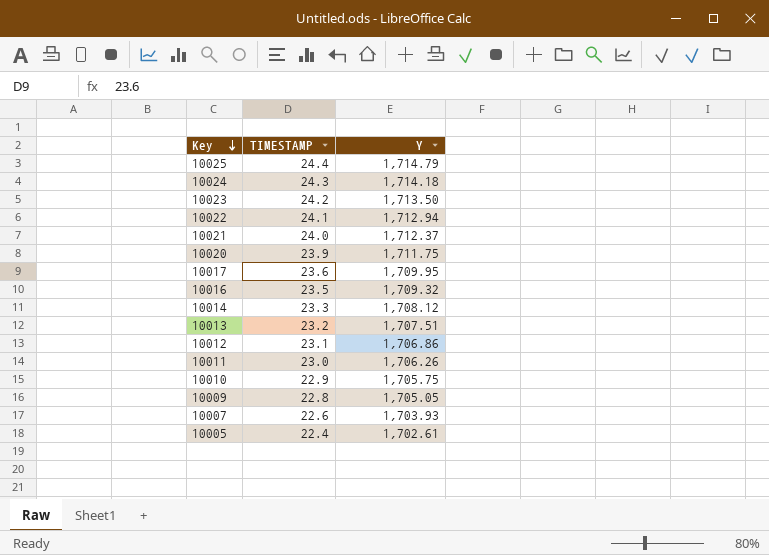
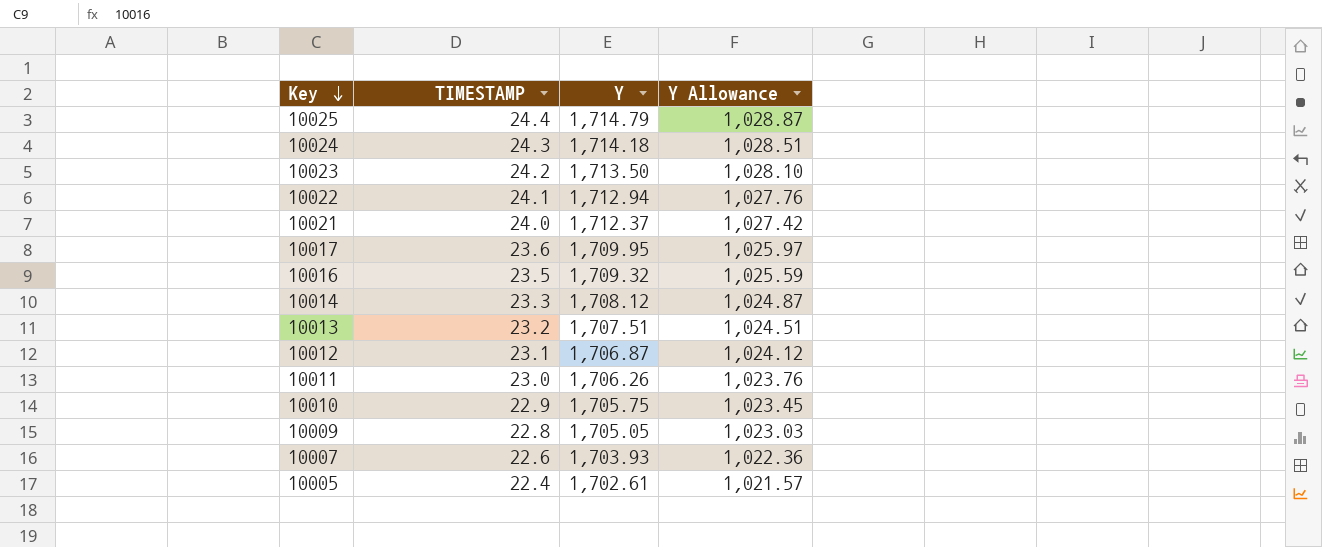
column Y Allowance | formula: none -> [Y] * 0.6
row 10020: 23.9 | 1,711.75 -> none
10012 | Y: 1,706.86 -> 1,706.87

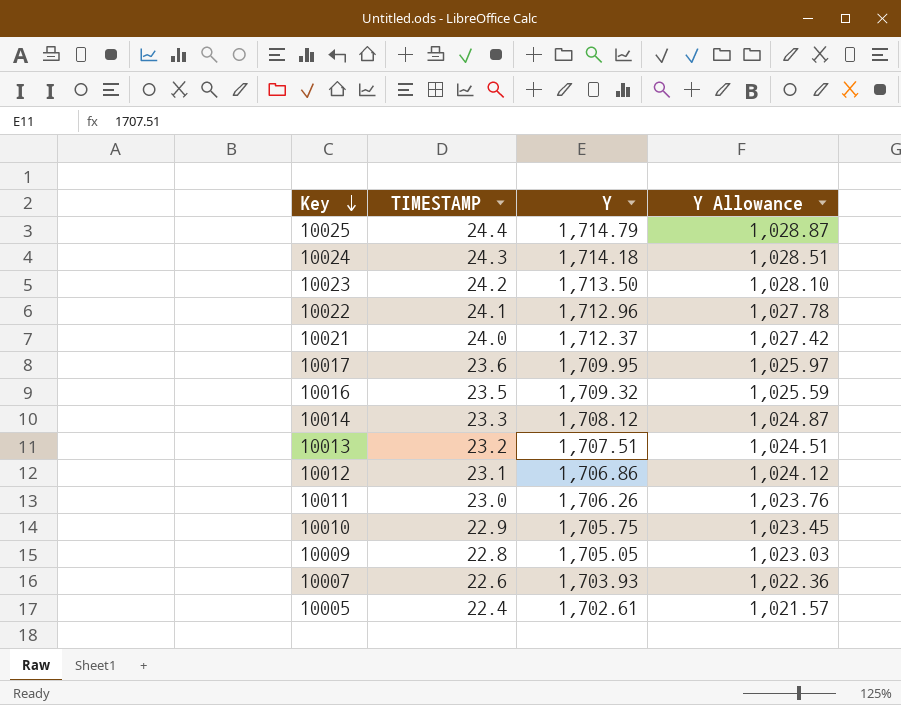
10022 | Y: 1,712.94 -> 1,712.96
10022 | Y Allowance: 1,027.76 -> 1,027.78
10012 | Y: 1,706.87 -> 1,706.86

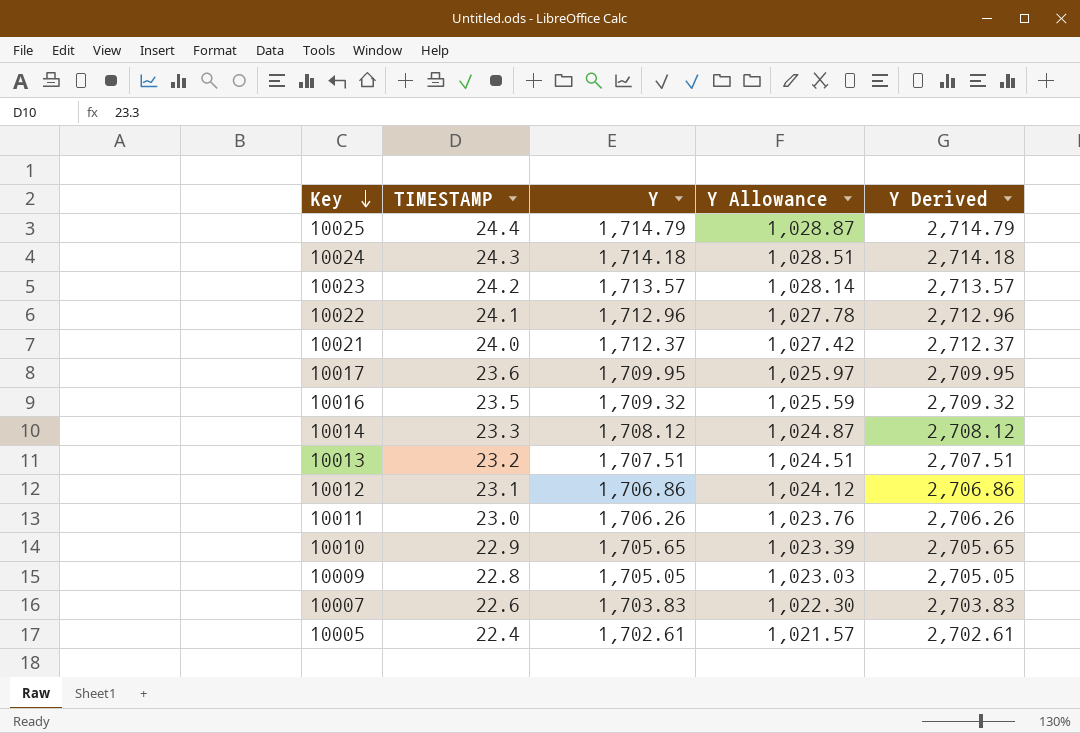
column Y Derived | formula: none -> [Y] + 1000
10023 | Y: 1,713.50 -> 1,713.57
10023 | Y Allowance: 1,028.10 -> 1,028.14
10010 | Y: 1,705.75 -> 1,705.65
10010 | Y Allowance: 1,023.45 -> 1,023.39
10007 | Y: 1,703.93 -> 1,703.83
10007 | Y Allowance: 1,022.36 -> 1,022.30

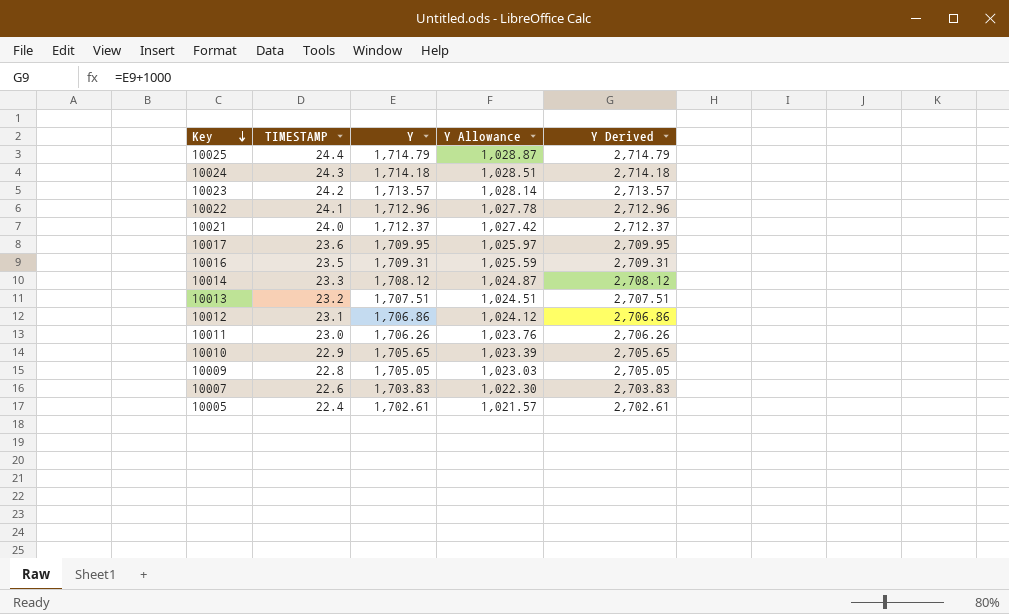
10016 | Y: 1,709.32 -> 1,709.31
10016 | Y Derived: 2,709.32 -> 2,709.31

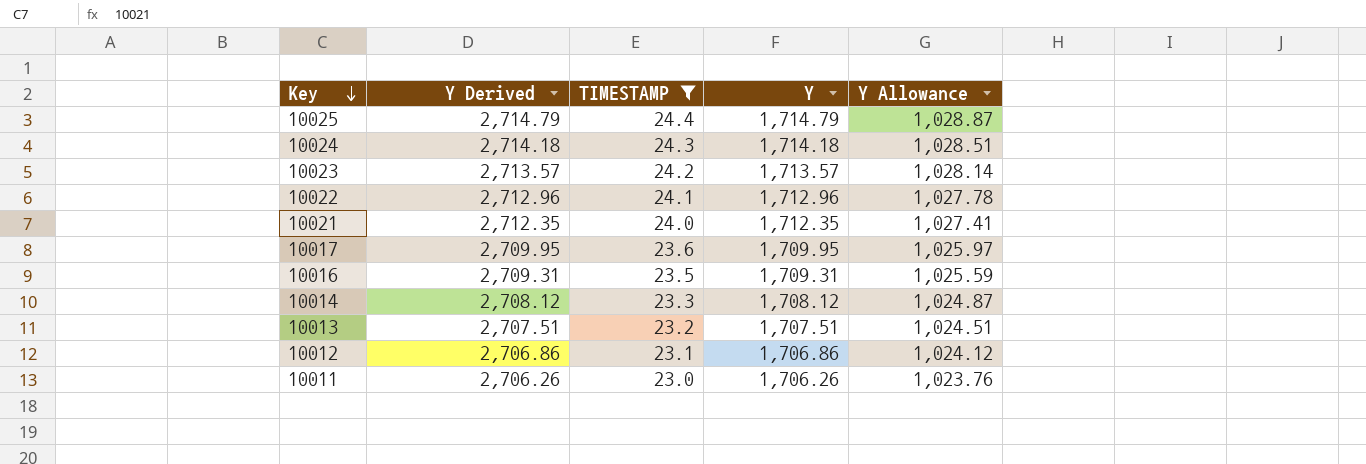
filter: none -> TIMESTAMP >= 23.0
column Y Derived | position: 5 -> 2
10021 | Y Derived: 2,712.37 -> 2,712.35
10021 | Y: 1,712.37 -> 1,712.35
10021 | Y Allowance: 1,027.42 -> 1,027.41

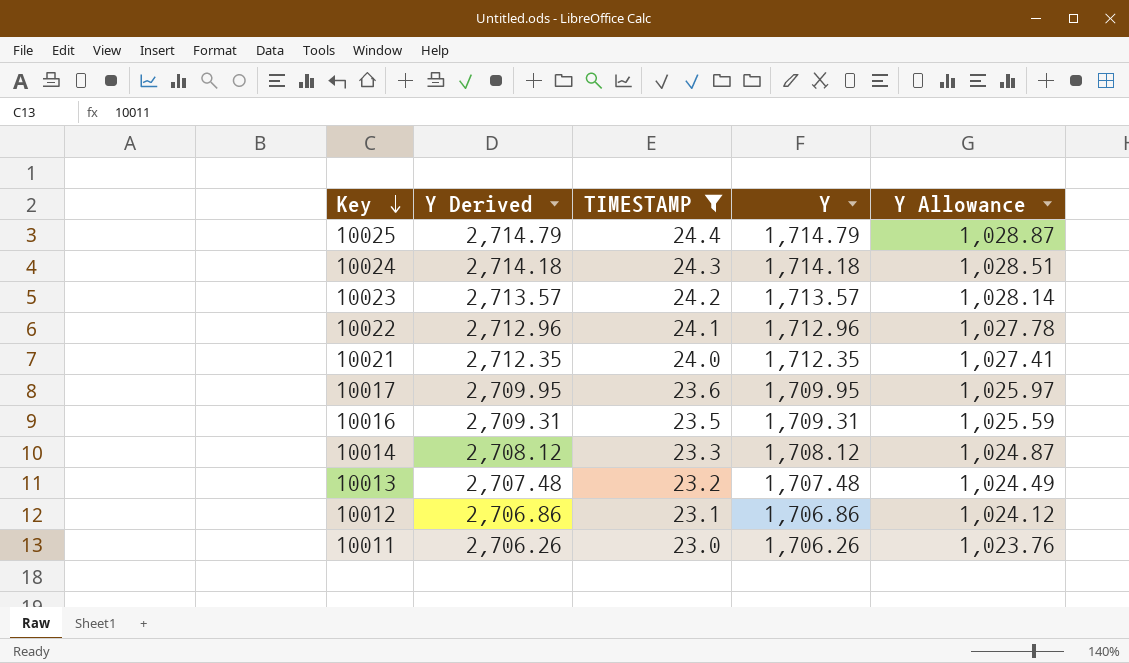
10013 | Y Derived: 2,707.51 -> 2,707.48
10013 | Y: 1,707.51 -> 1,707.48
10013 | Y Allowance: 1,024.51 -> 1,024.49

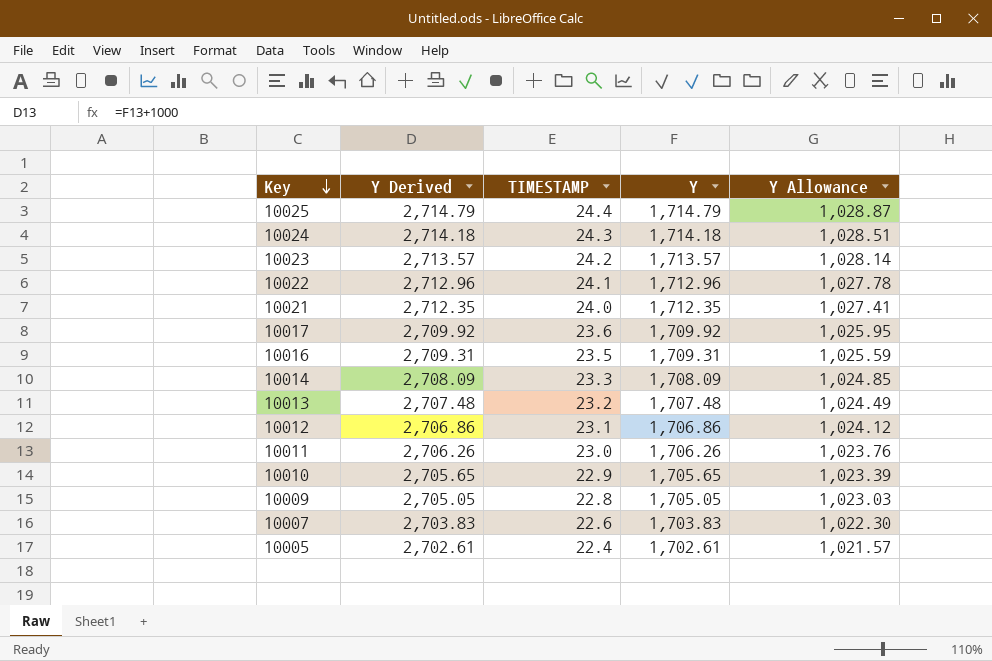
filter: TIMESTAMP >= 23.0 -> none
10017 | Y Derived: 2,709.95 -> 2,709.92
10017 | Y: 1,709.95 -> 1,709.92
10017 | Y Allowance: 1,025.97 -> 1,025.95
10014 | Y Derived: 2,708.12 -> 2,708.09
10014 | Y: 1,708.12 -> 1,708.09
10014 | Y Allowance: 1,024.87 -> 1,024.85

